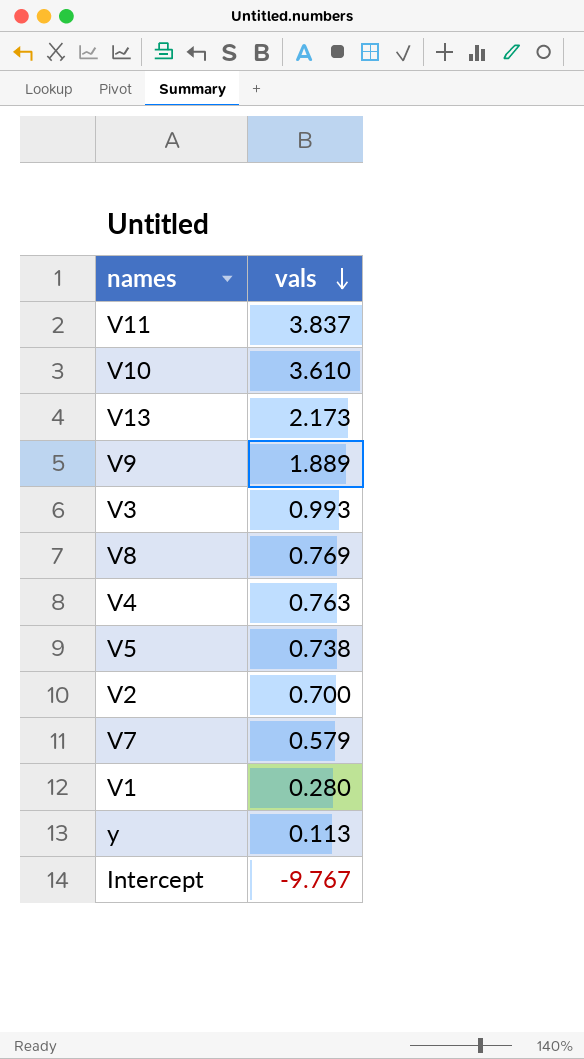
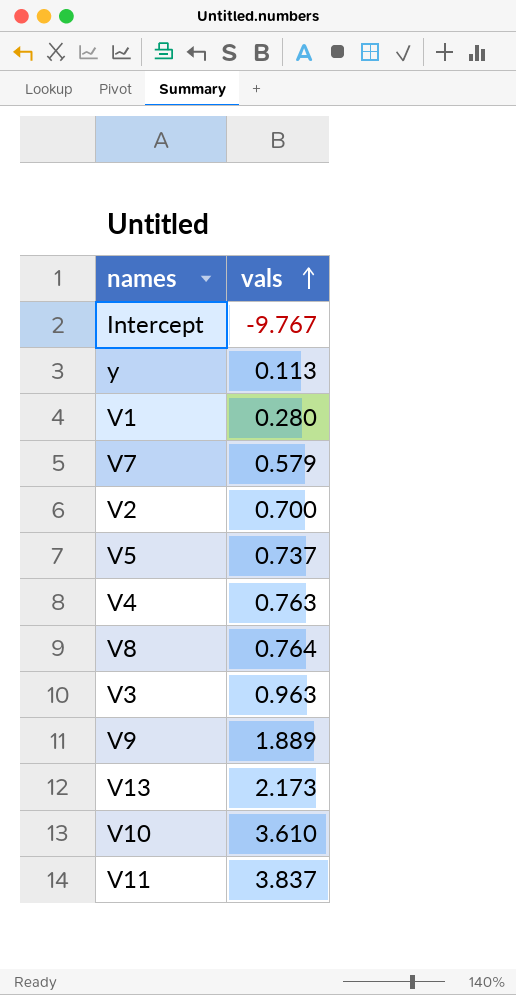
row order: vals descending -> vals ascending
V5 | vals: 0.738 -> 0.737
V8 | vals: 0.769 -> 0.764
V3 | vals: 0.993 -> 0.963

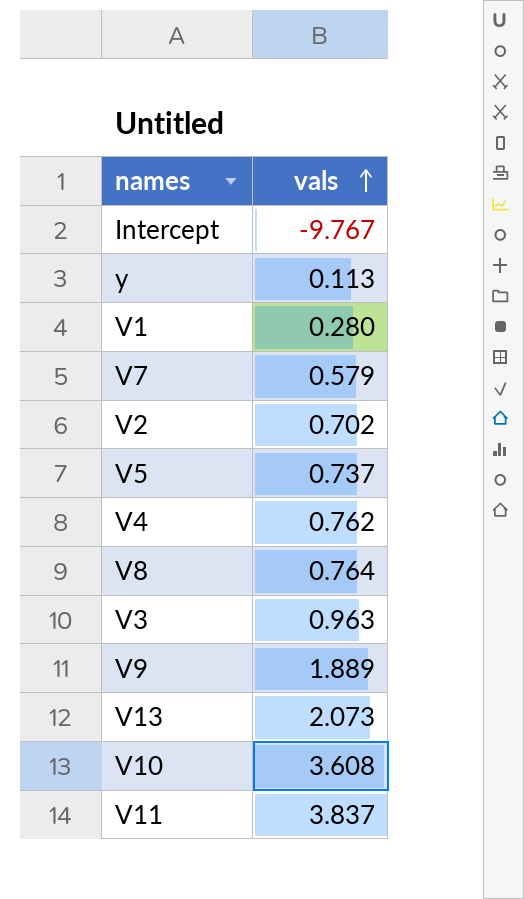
V2 | vals: 0.700 -> 0.702
V4 | vals: 0.763 -> 0.762
V13 | vals: 2.173 -> 2.073
V10 | vals: 3.610 -> 3.608

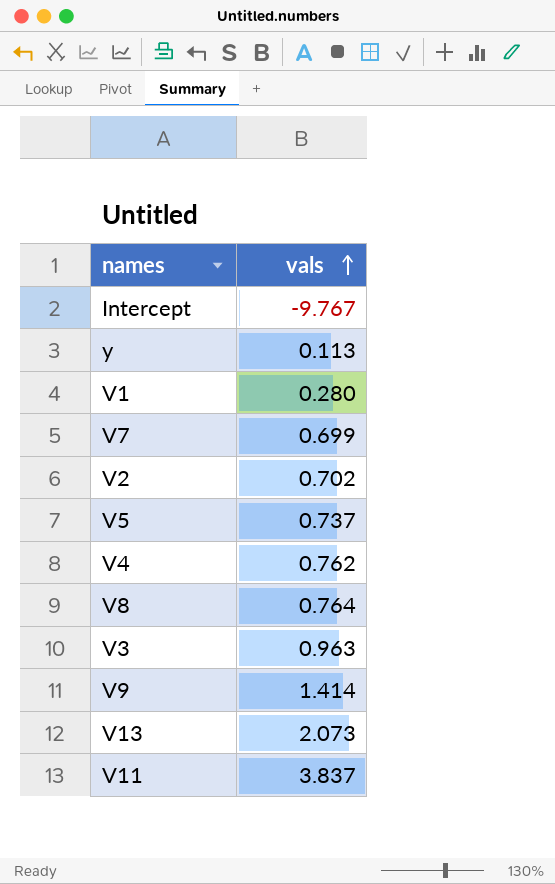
row V10: 3.608 -> none
V7 | vals: 0.579 -> 0.699
V9 | vals: 1.889 -> 1.414

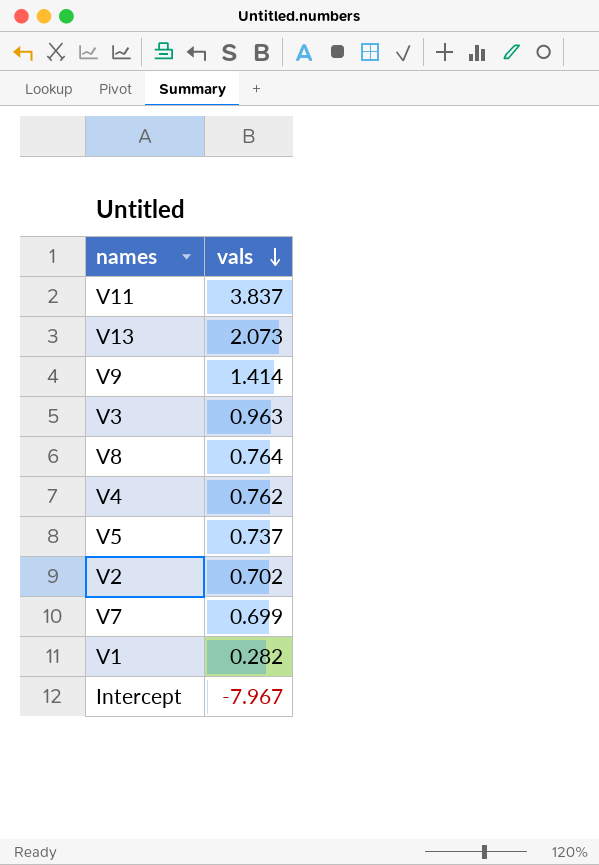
row order: vals ascending -> vals descending
row y: 0.113 -> none
V1 | vals: 0.280 -> 0.282
Intercept | vals: -9.767 -> -7.967

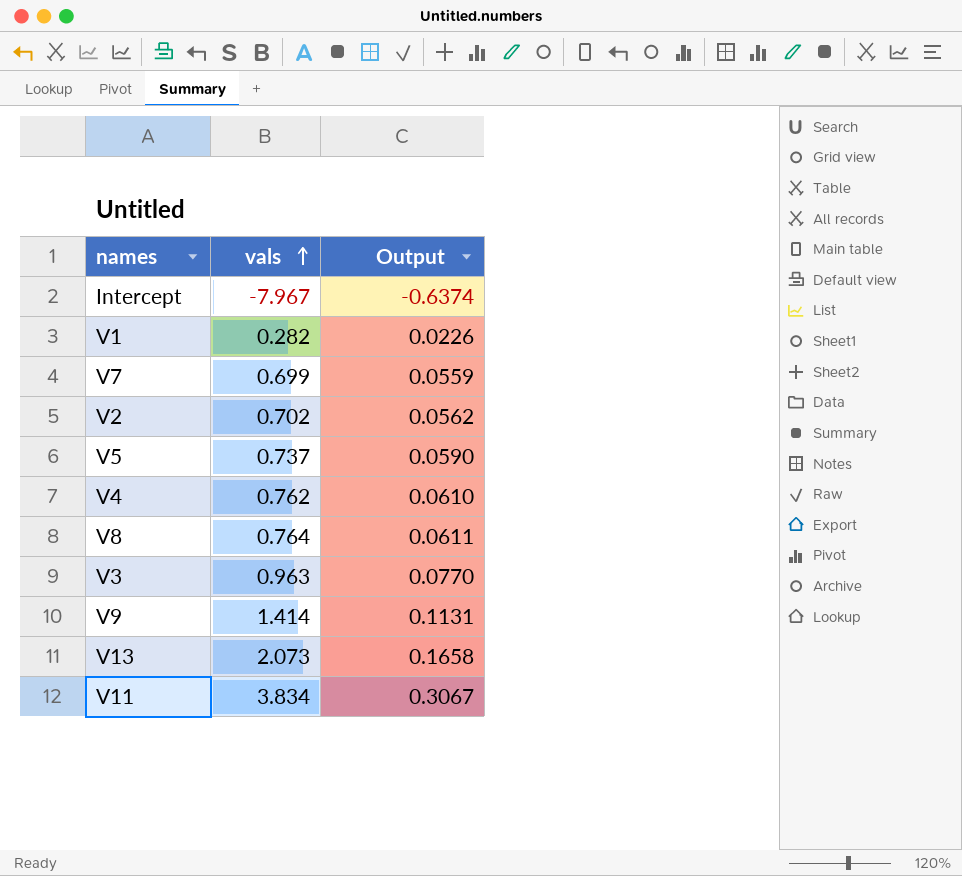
row order: vals descending -> vals ascending
column Output | formula: none -> [vals] * 0.08
V11 | vals: 3.837 -> 3.834

